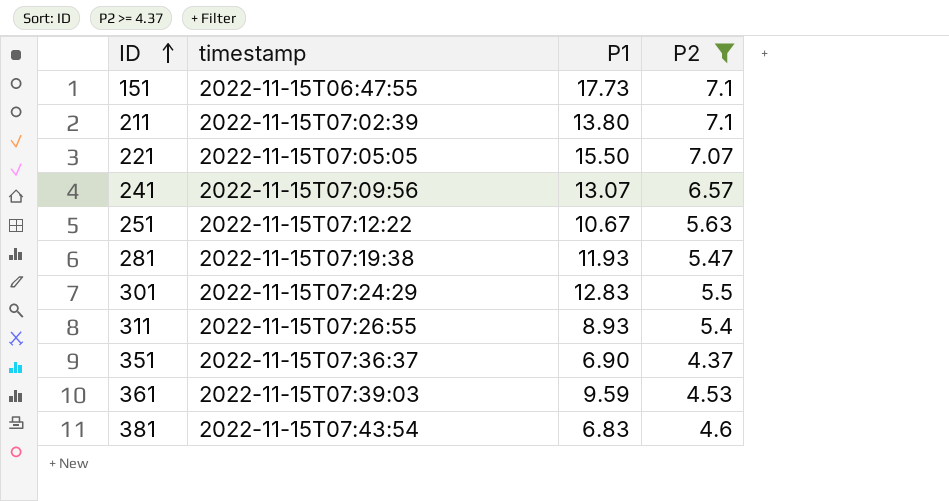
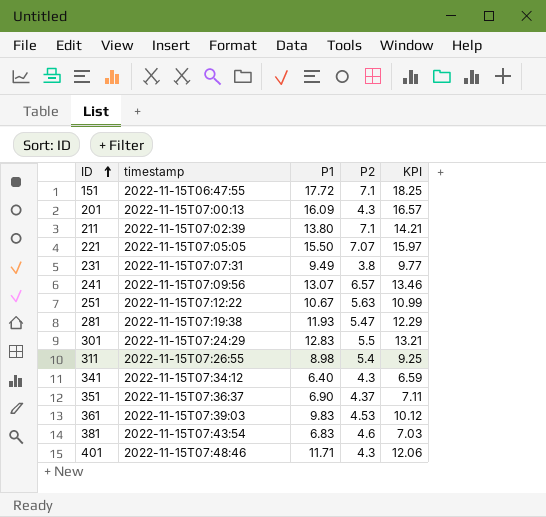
filter: P2 >= 4.37 -> none
column KPI | formula: none -> [P1] * 1.03
151 | P1: 17.73 -> 17.72
311 | P1: 8.93 -> 8.98
361 | P1: 9.59 -> 9.83

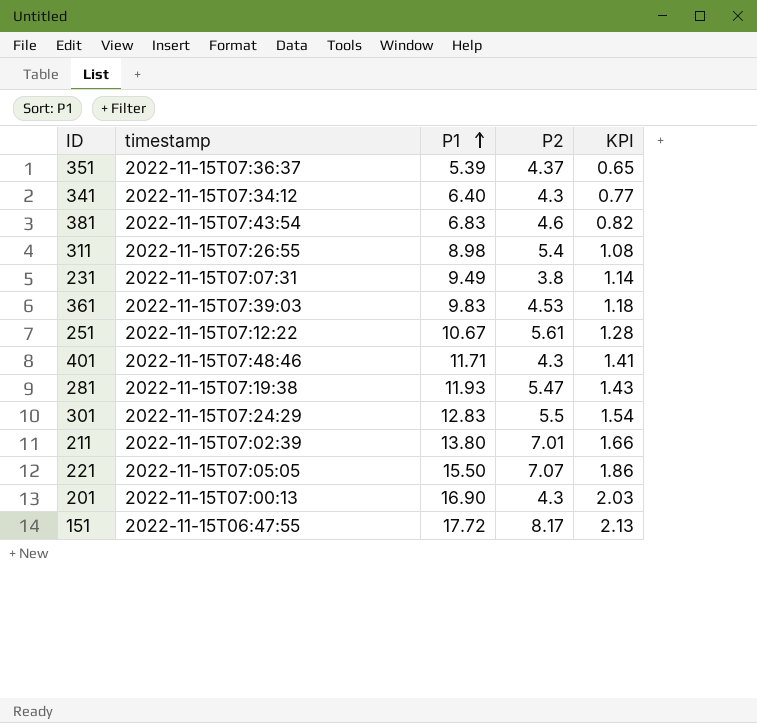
row order: ID ascending -> P1 ascending
column KPI | formula: [P1] * 1.03 -> [P1] * 0.12
row 241: 2022-11-15T07:09:56 | 13.07 | 6.57 | 13.46 -> none
351 | P1: 6.90 -> 5.39
251 | P2: 5.63 -> 5.61
211 | P2: 7.1 -> 7.01
201 | P1: 16.09 -> 16.90
151 | P2: 7.1 -> 8.17

